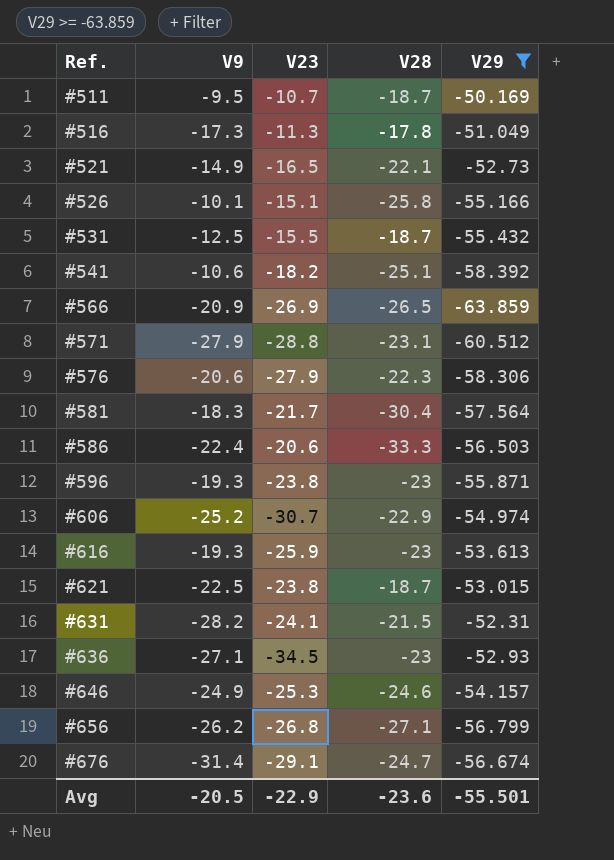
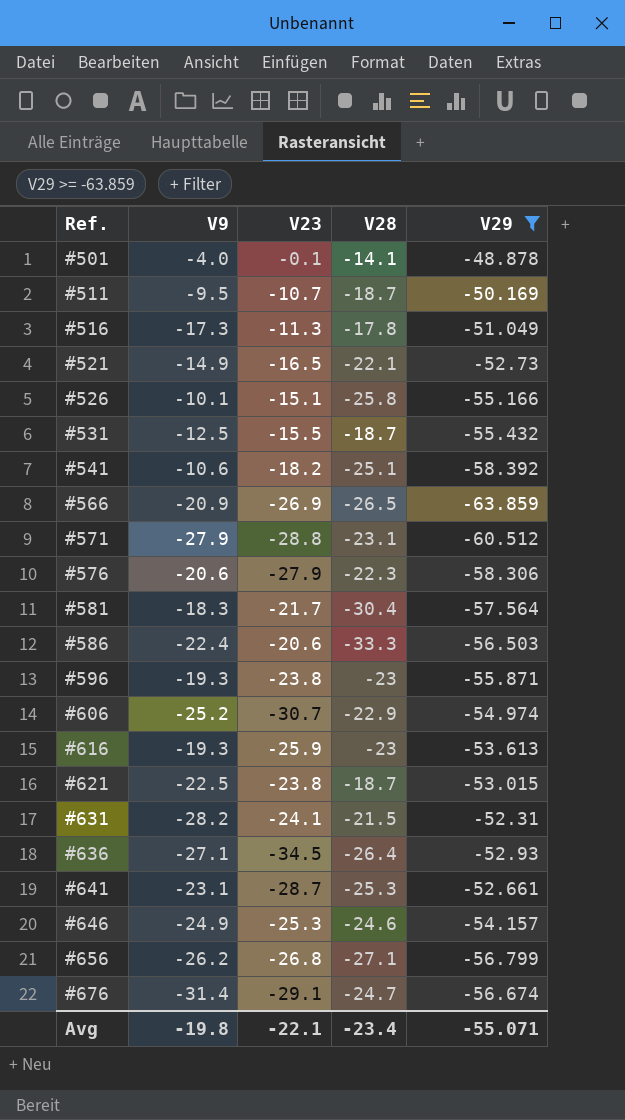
row #501: none -> -4.0 | -0.1 | -14.1 | -48.878
#636 | V28: -23 -> -26.4
row #641: none -> -23.1 | -28.7 | -25.3 | -52.661
Avg | V9: -20.5 -> -19.8
Avg | V23: -22.9 -> -22.1
Avg | V28: -23.6 -> -23.4
Avg | V29: -55.501 -> -55.071

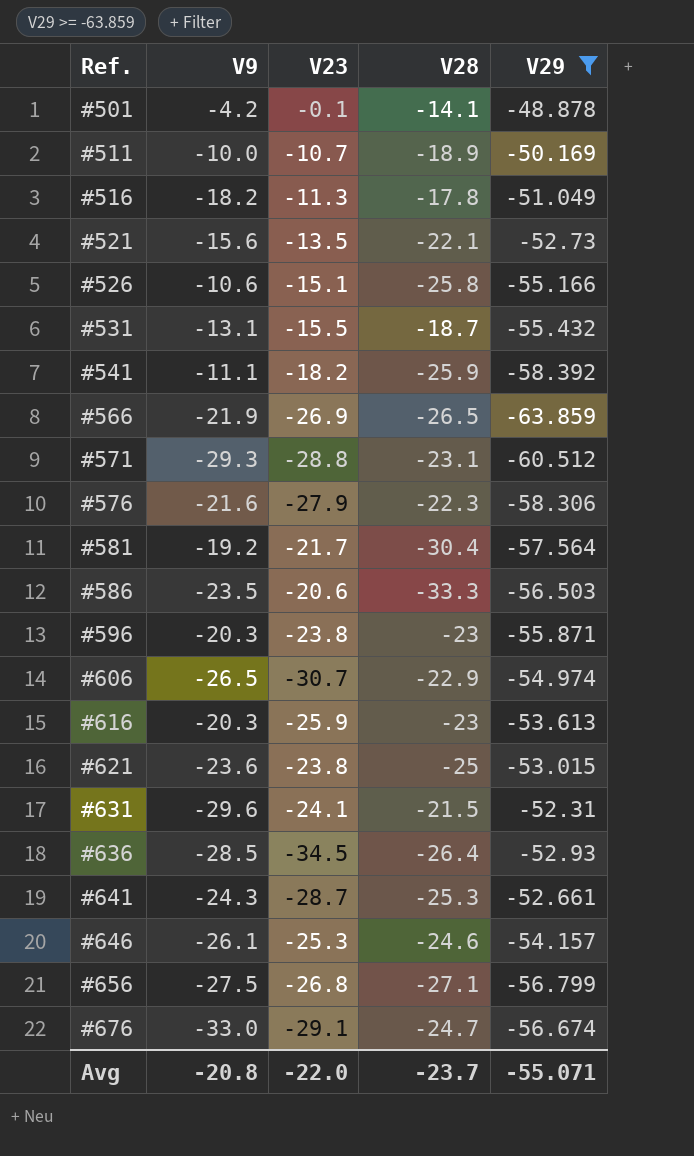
#501 | V9: -4.0 -> -4.2
#511 | V9: -9.5 -> -10.0
#511 | V28: -18.7 -> -18.9
#516 | V9: -17.3 -> -18.2
#521 | V9: -14.9 -> -15.6
#521 | V23: -16.5 -> -13.5
#526 | V9: -10.1 -> -10.6
#531 | V9: -12.5 -> -13.1
#541 | V9: -10.6 -> -11.1
#541 | V28: -25.1 -> -25.9
#566 | V9: -20.9 -> -21.9
#571 | V9: -27.9 -> -29.3
#576 | V9: -20.6 -> -21.6
#581 | V9: -18.3 -> -19.2
#586 | V9: -22.4 -> -23.5
#596 | V9: -19.3 -> -20.3
#606 | V9: -25.2 -> -26.5
#616 | V9: -19.3 -> -20.3
#621 | V9: -22.5 -> -23.6
#621 | V28: -18.7 -> -25
#631 | V9: -28.2 -> -29.6
#636 | V9: -27.1 -> -28.5
#641 | V9: -23.1 -> -24.3
#646 | V9: -24.9 -> -26.1
#656 | V9: -26.2 -> -27.5
#676 | V9: -31.4 -> -33.0
Avg | V9: -19.8 -> -20.8
Avg | V23: -22.1 -> -22.0
Avg | V28: -23.4 -> -23.7

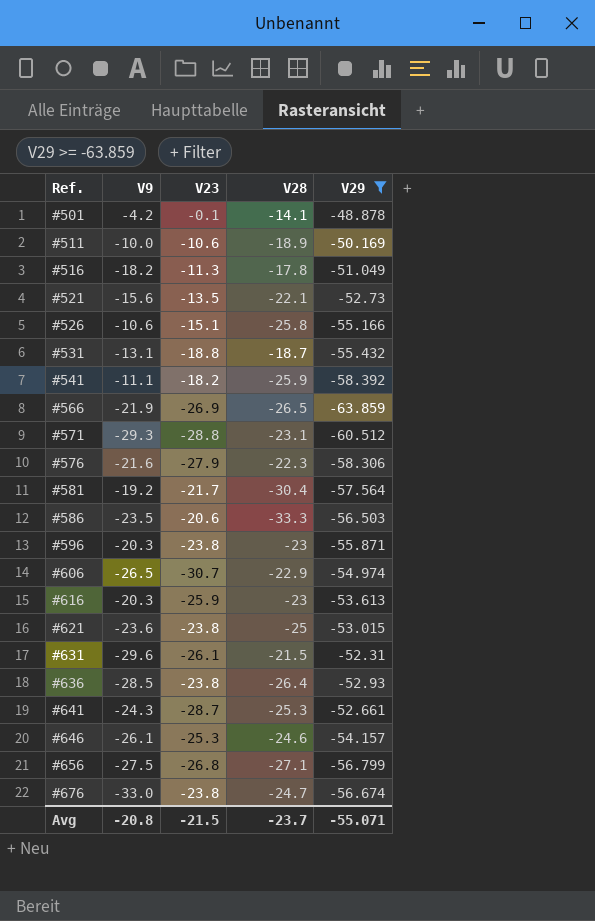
#511 | V23: -10.7 -> -10.6
#531 | V23: -15.5 -> -18.8
#631 | V23: -24.1 -> -26.1
#636 | V23: -34.5 -> -23.8
#676 | V23: -29.1 -> -23.8
Avg | V23: -22.0 -> -21.5

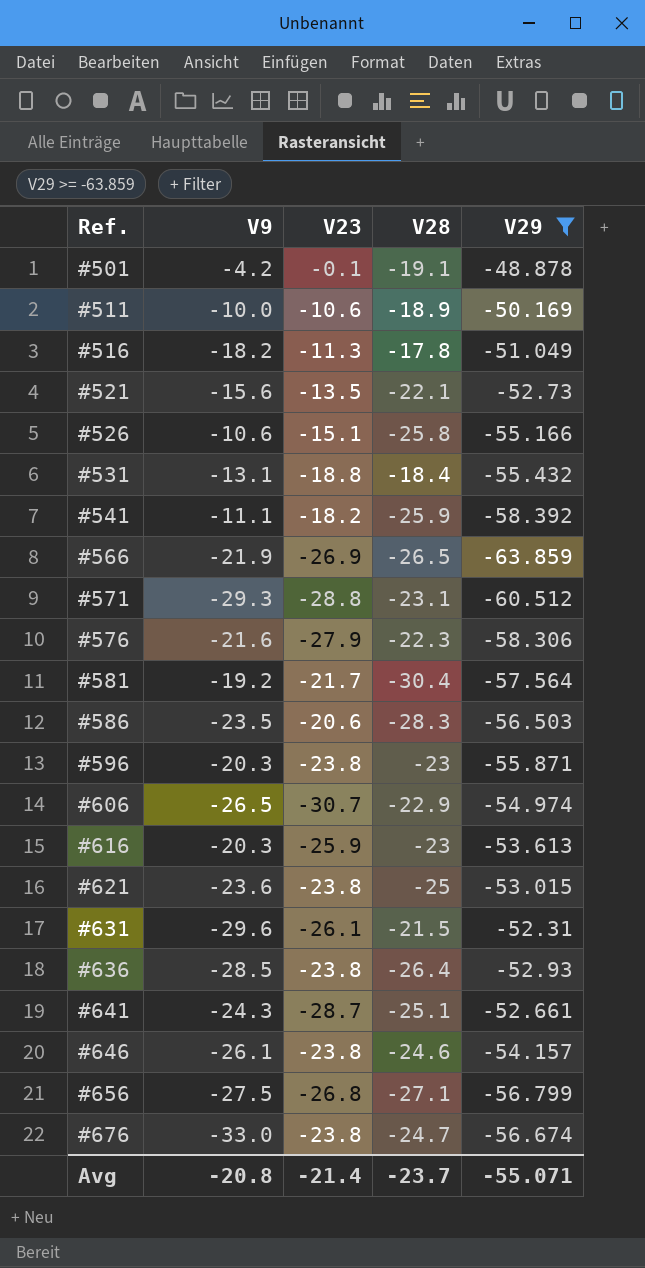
#501 | V28: -14.1 -> -19.1
#531 | V28: -18.7 -> -18.4
#586 | V28: -33.3 -> -28.3
#641 | V28: -25.3 -> -25.1
#646 | V23: -25.3 -> -23.8
Avg | V23: -21.5 -> -21.4

